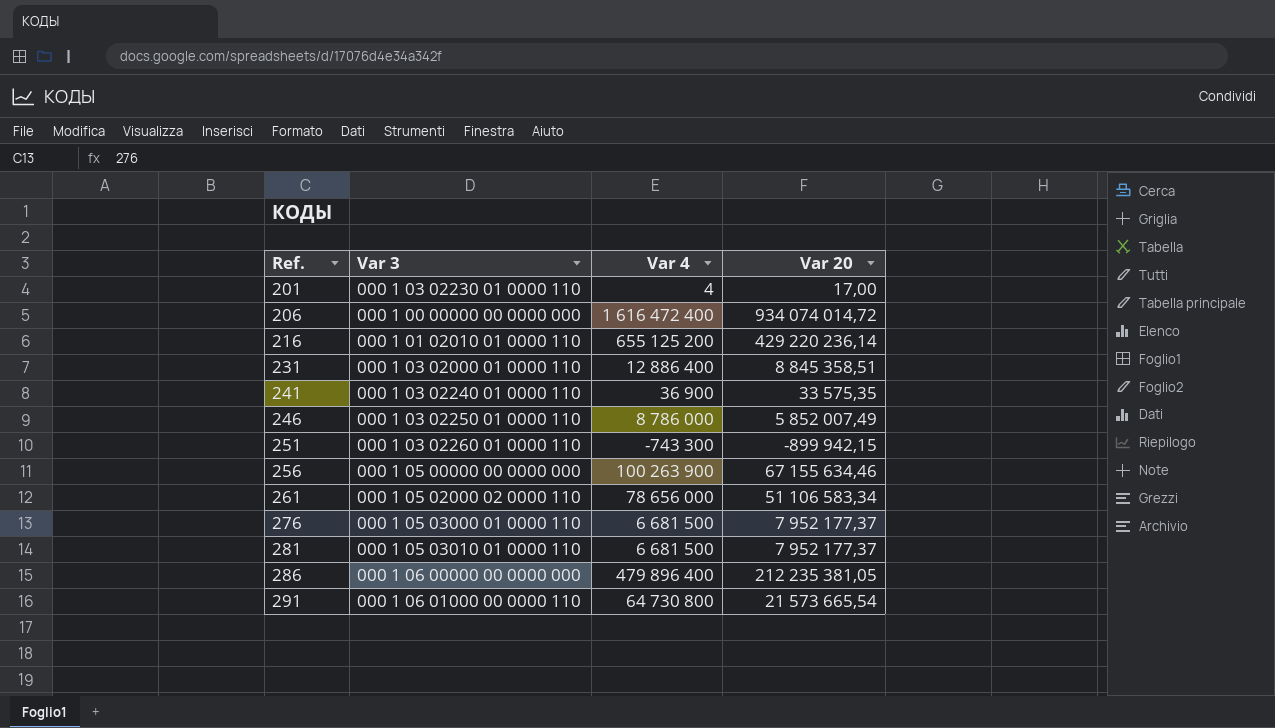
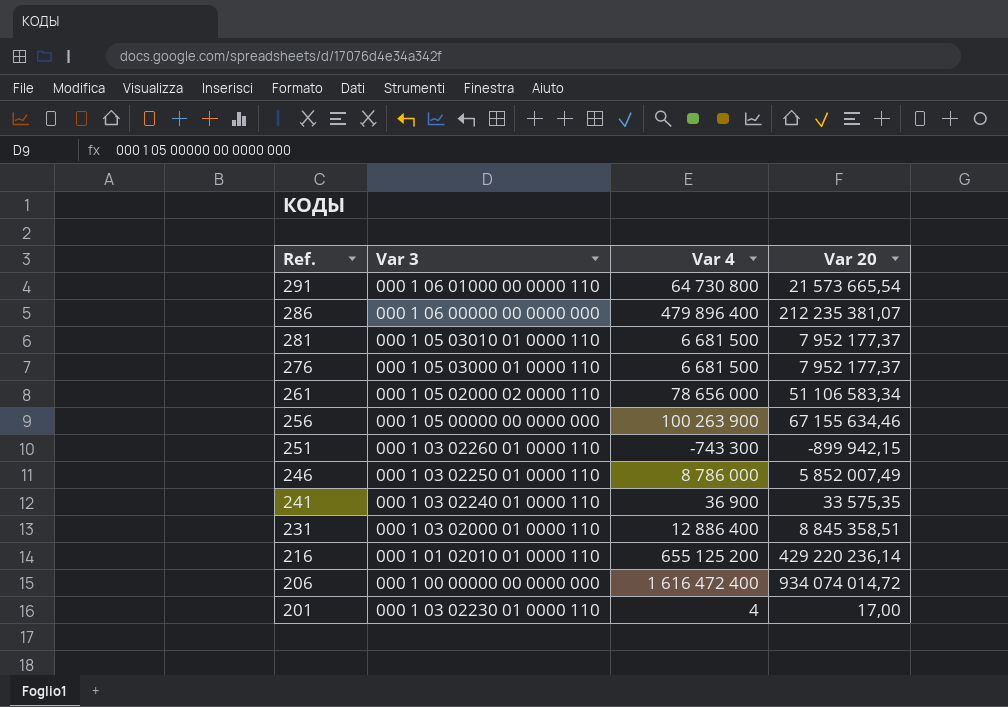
row order: Ref. ascending -> Ref. descending
286 | Var 20: 212 235 381,05 -> 212 235 381,07

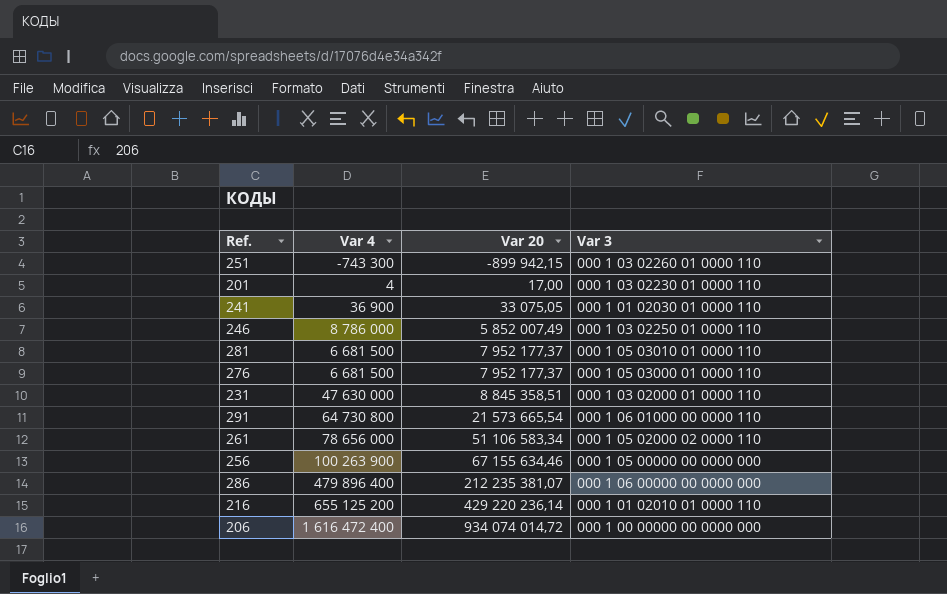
row order: Ref. descending -> Var 20 ascending
column Var 3 | position: 2 -> 4
241 | Var 20: 33 575,35 -> 33 075,05
241 | Var 3: 000 1 03 02240 01 0000 110 -> 000 1 01 02030 01 0000 110
231 | Var 4: 12 886 400 -> 47 630 000

